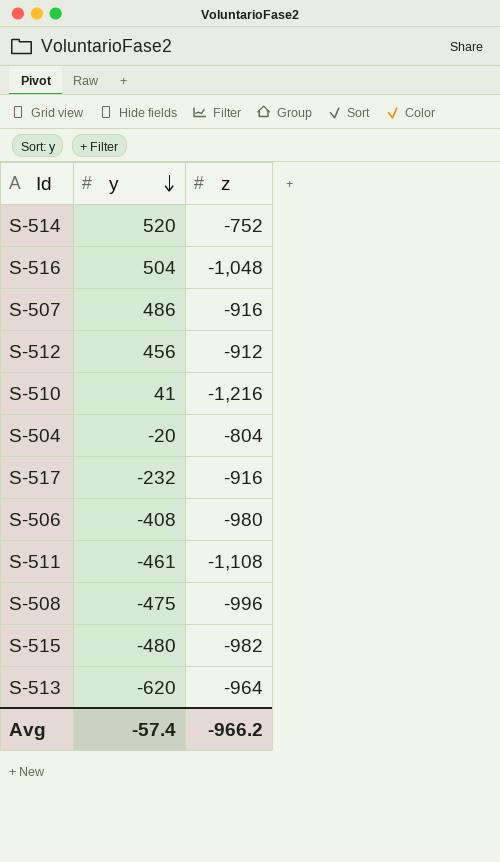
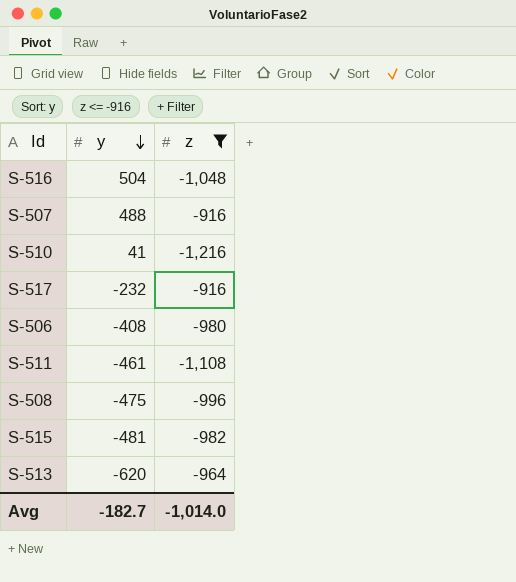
filter: none -> z <= -916
S-507 | y: 486 -> 488
S-515 | y: -480 -> -481
Avg | y: -57.4 -> -182.7
Avg | z: -966.2 -> -1,014.0

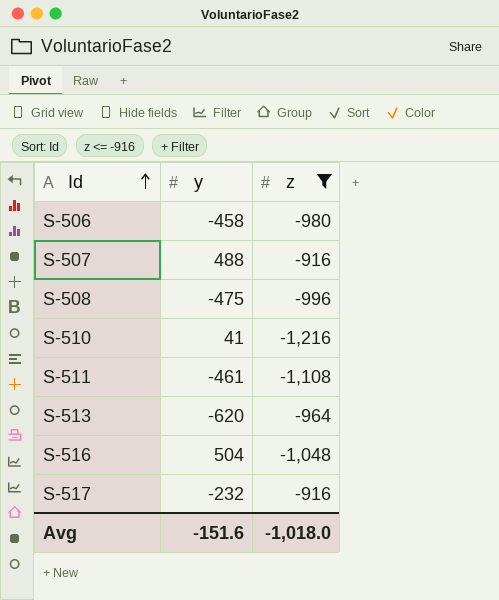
row order: y descending -> Id ascending
row S-515: -481 | -982 -> none
S-506 | y: -408 -> -458
Avg | y: -182.7 -> -151.6
Avg | z: -1,014.0 -> -1,018.0

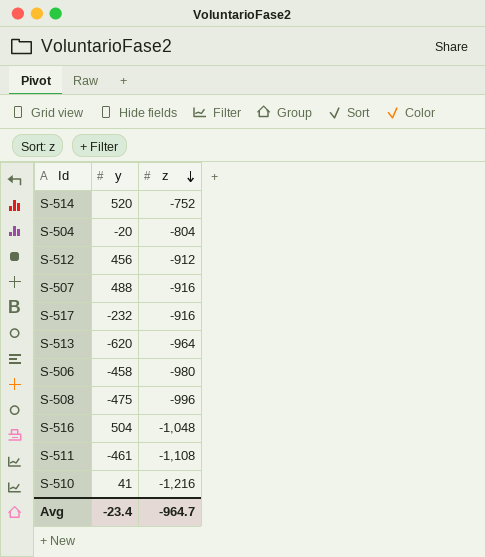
filter: z <= -916 -> none
row order: Id ascending -> z descending
Avg | y: -151.6 -> -23.4
Avg | z: -1,018.0 -> -964.7

